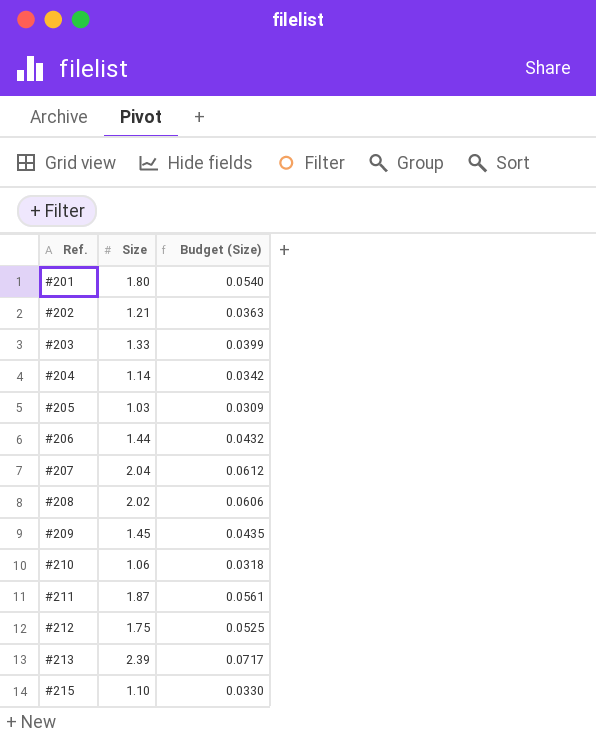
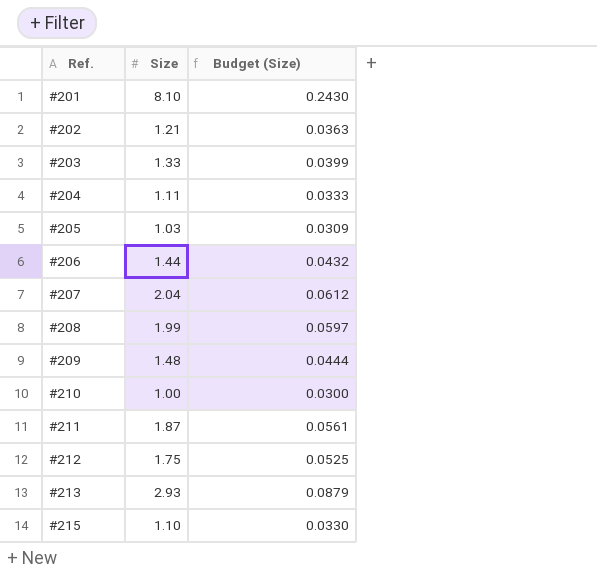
#201 | Size: 1.80 -> 8.10
#201 | Budget (Size): 0.0540 -> 0.2430
#204 | Size: 1.14 -> 1.11
#204 | Budget (Size): 0.0342 -> 0.0333
#208 | Size: 2.02 -> 1.99
#208 | Budget (Size): 0.0606 -> 0.0597
#209 | Size: 1.45 -> 1.48
#209 | Budget (Size): 0.0435 -> 0.0444
#210 | Size: 1.06 -> 1.00
#210 | Budget (Size): 0.0318 -> 0.0300
#213 | Size: 2.39 -> 2.93
#213 | Budget (Size): 0.0717 -> 0.0879

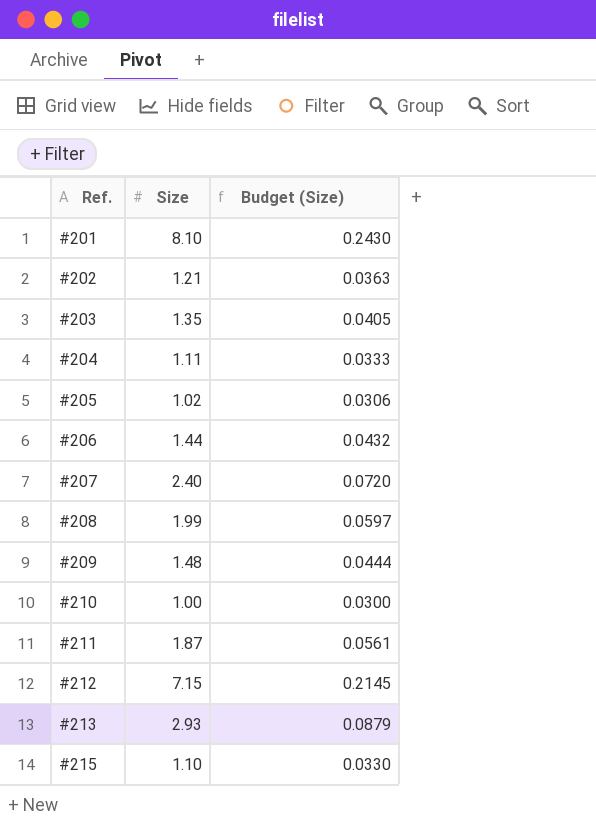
#203 | Size: 1.33 -> 1.35
#203 | Budget (Size): 0.0399 -> 0.0405
#205 | Size: 1.03 -> 1.02
#205 | Budget (Size): 0.0309 -> 0.0306
#207 | Size: 2.04 -> 2.40
#207 | Budget (Size): 0.0612 -> 0.0720
#212 | Size: 1.75 -> 7.15
#212 | Budget (Size): 0.0525 -> 0.2145

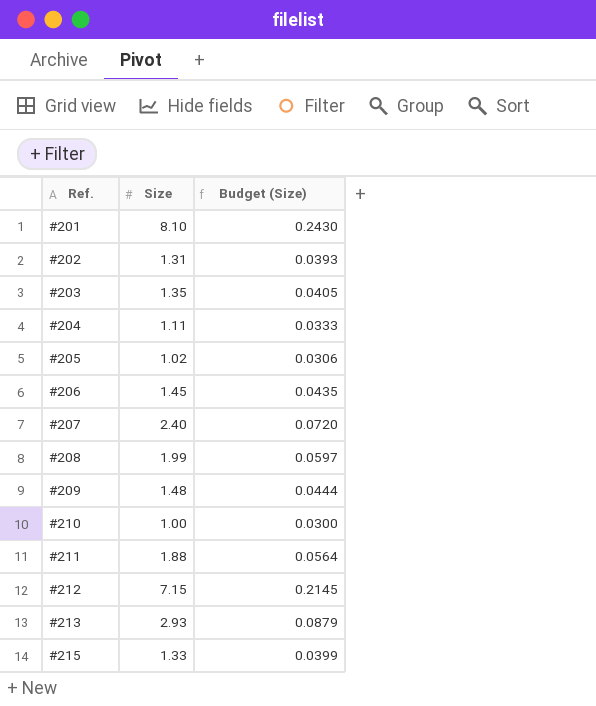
#202 | Size: 1.21 -> 1.31
#202 | Budget (Size): 0.0363 -> 0.0393
#206 | Size: 1.44 -> 1.45
#206 | Budget (Size): 0.0432 -> 0.0435
#211 | Size: 1.87 -> 1.88
#211 | Budget (Size): 0.0561 -> 0.0564
#215 | Size: 1.10 -> 1.33
#215 | Budget (Size): 0.0330 -> 0.0399

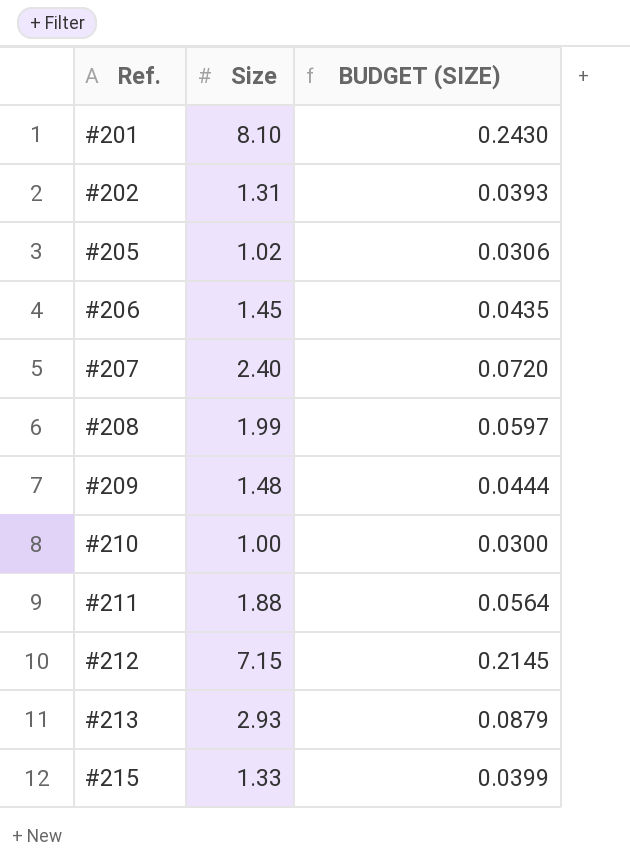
column name: Budget (Size) -> BUDGET (SIZE)
row #203: 1.35 | 0.0405 -> none
row #204: 1.11 | 0.0333 -> none

